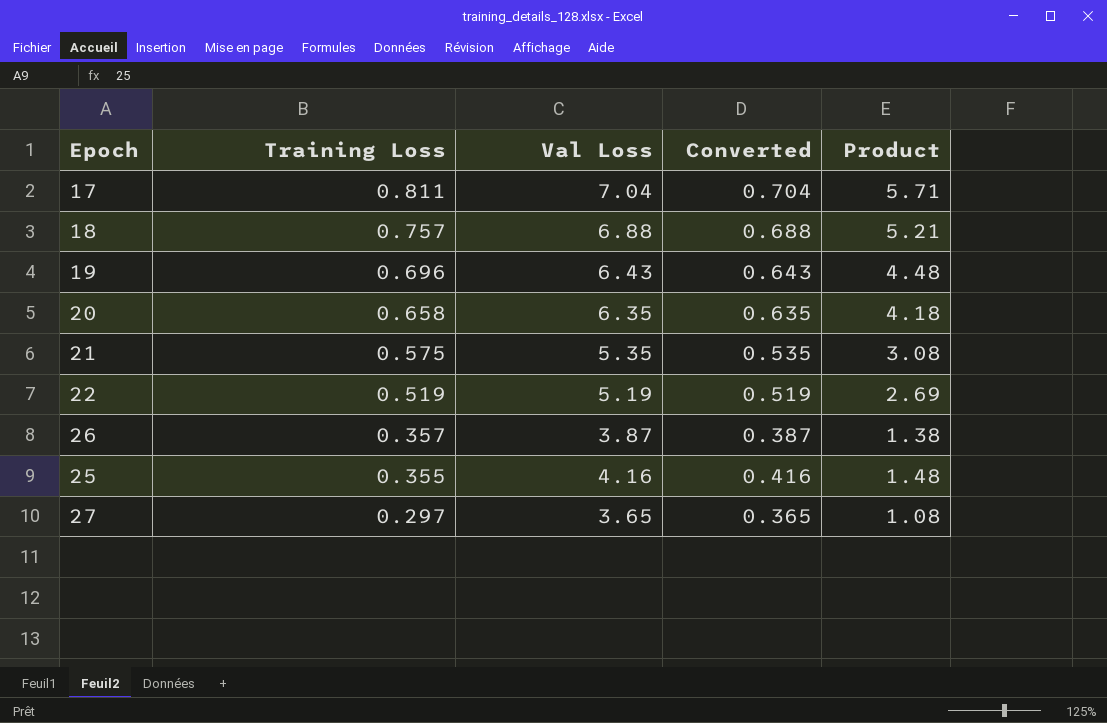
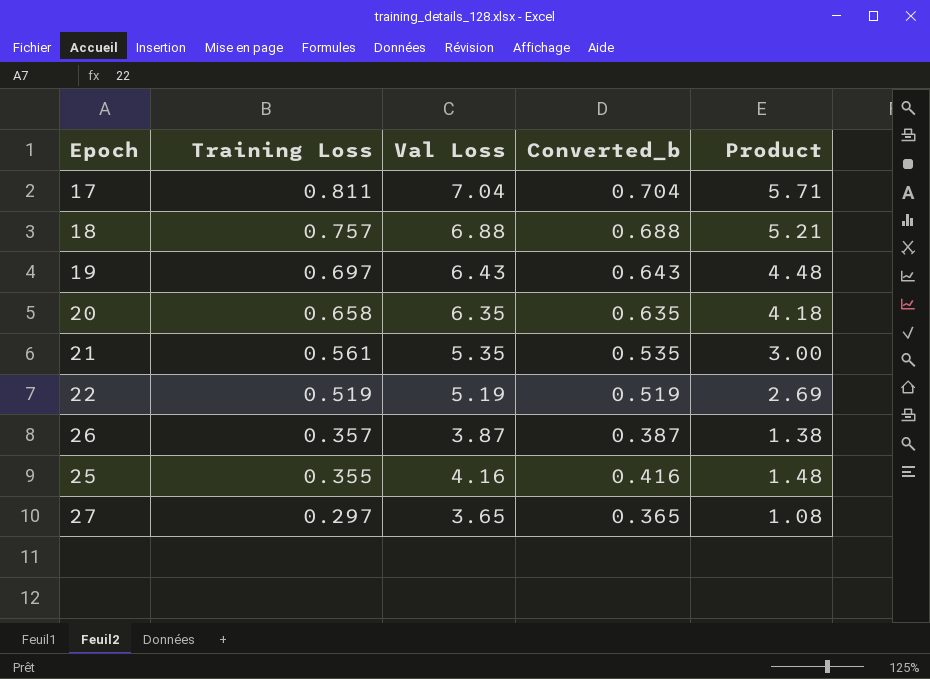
column name: Converted -> Converted_b
19 | Training Loss: 0.696 -> 0.697
21 | Training Loss: 0.575 -> 0.561
21 | Product: 3.08 -> 3.00

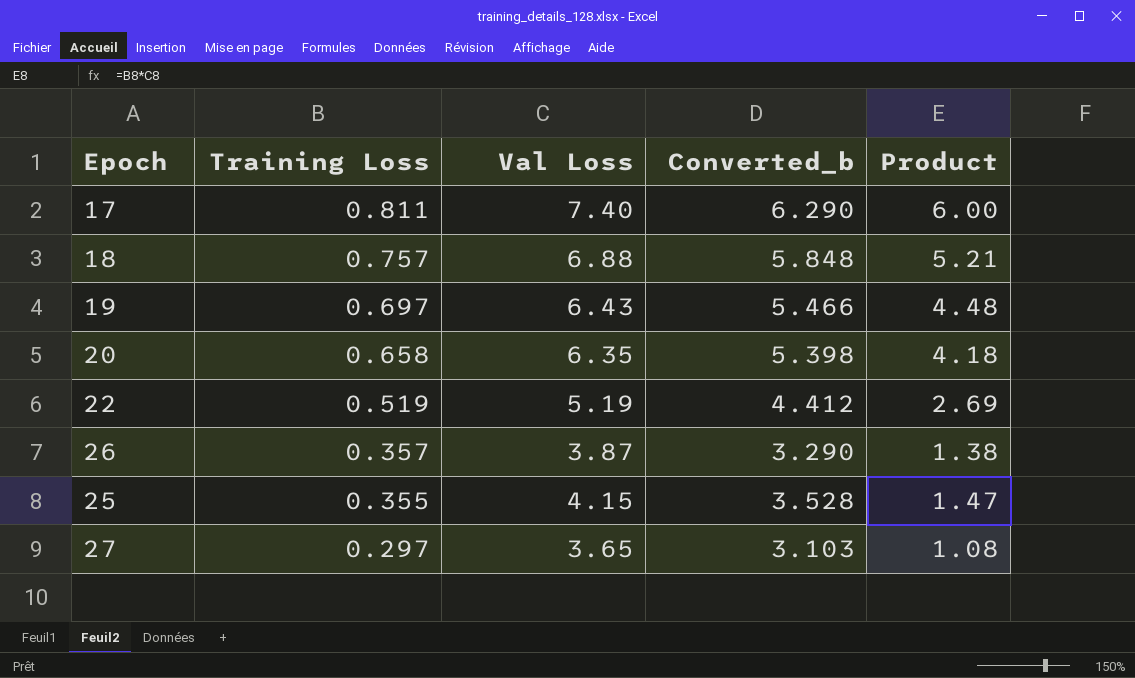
column Converted_b | formula: [Val Loss] * 0.1 -> [Val Loss] * 0.85
row 21: 0.561 | 5.35 | 0.535 | 3.00 -> none
17 | Val Loss: 7.04 -> 7.40
17 | Product: 5.71 -> 6.00
25 | Val Loss: 4.16 -> 4.15
25 | Product: 1.48 -> 1.47

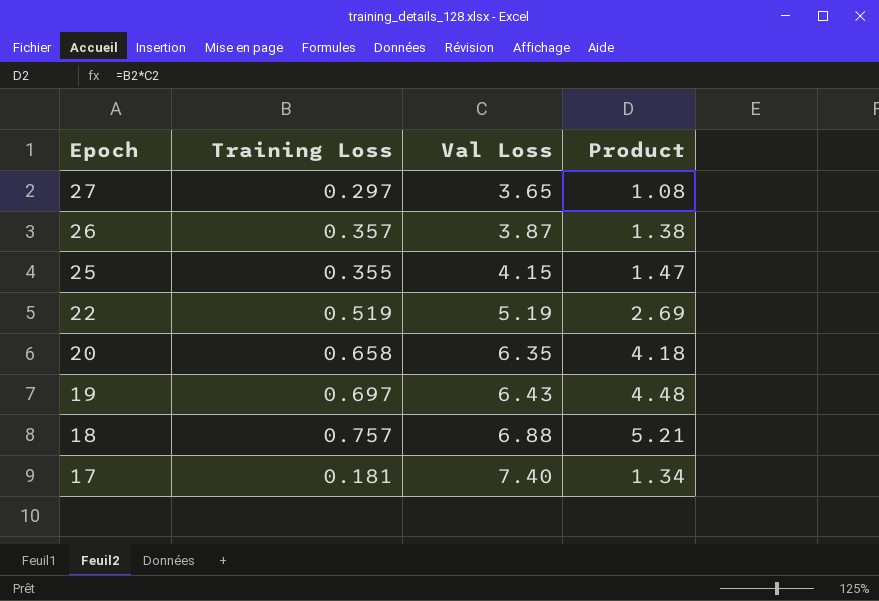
row order: Training Loss descending -> Epoch descending
column Converted_b | formula: [Val Loss] * 0.85 -> none
17 | Training Loss: 0.811 -> 0.181
17 | Product: 6.00 -> 1.34

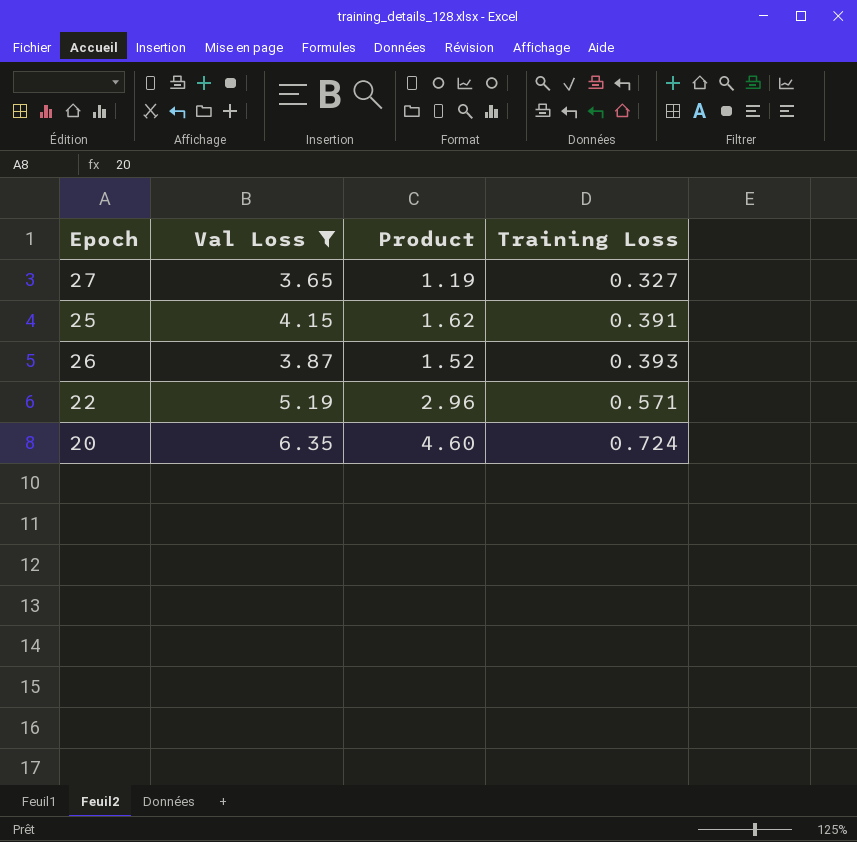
filter: none -> Val Loss <= 6.35
row order: Epoch descending -> Training Loss ascending
column Training Loss | position: 2 -> 4
27 | Product: 1.08 -> 1.19
27 | Training Loss: 0.297 -> 0.327
25 | Product: 1.47 -> 1.62
25 | Training Loss: 0.355 -> 0.391
26 | Product: 1.38 -> 1.52
26 | Training Loss: 0.357 -> 0.393
22 | Product: 2.69 -> 2.96
22 | Training Loss: 0.519 -> 0.571
20 | Product: 4.18 -> 4.60
20 | Training Loss: 0.658 -> 0.724

